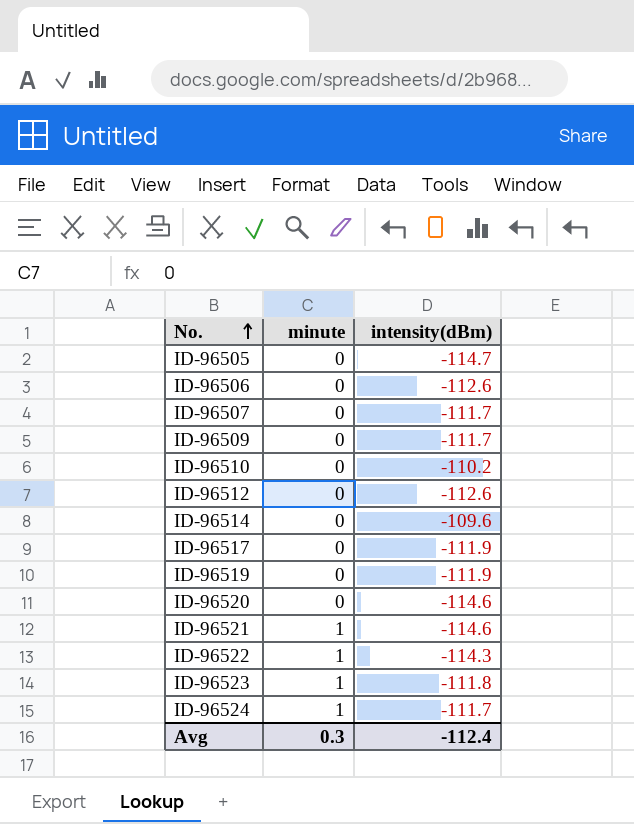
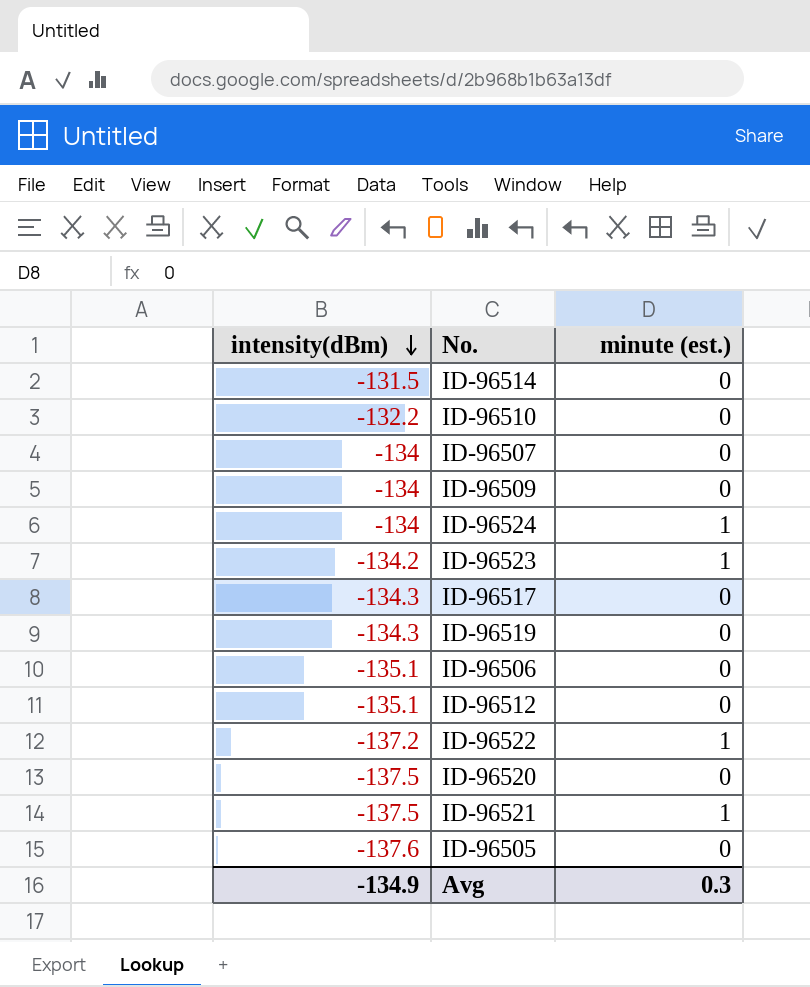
row order: No. ascending -> intensity(dBm) descending
column intensity(dBm) | position: 3 -> 1
column name: minute -> minute (est.)
ID-96514 | intensity(dBm): -109.6 -> -131.5
ID-96510 | intensity(dBm): -110.2 -> -132.2
ID-96507 | intensity(dBm): -111.7 -> -134
ID-96509 | intensity(dBm): -111.7 -> -134
ID-96524 | intensity(dBm): -111.7 -> -134
ID-96523 | intensity(dBm): -111.8 -> -134.2
ID-96517 | intensity(dBm): -111.9 -> -134.3
ID-96519 | intensity(dBm): -111.9 -> -134.3
ID-96506 | intensity(dBm): -112.6 -> -135.1
ID-96512 | intensity(dBm): -112.6 -> -135.1
ID-96522 | intensity(dBm): -114.3 -> -137.2
ID-96520 | intensity(dBm): -114.6 -> -137.5
ID-96521 | intensity(dBm): -114.6 -> -137.5
ID-96505 | intensity(dBm): -114.7 -> -137.6
Avg | intensity(dBm): -112.4 -> -134.9

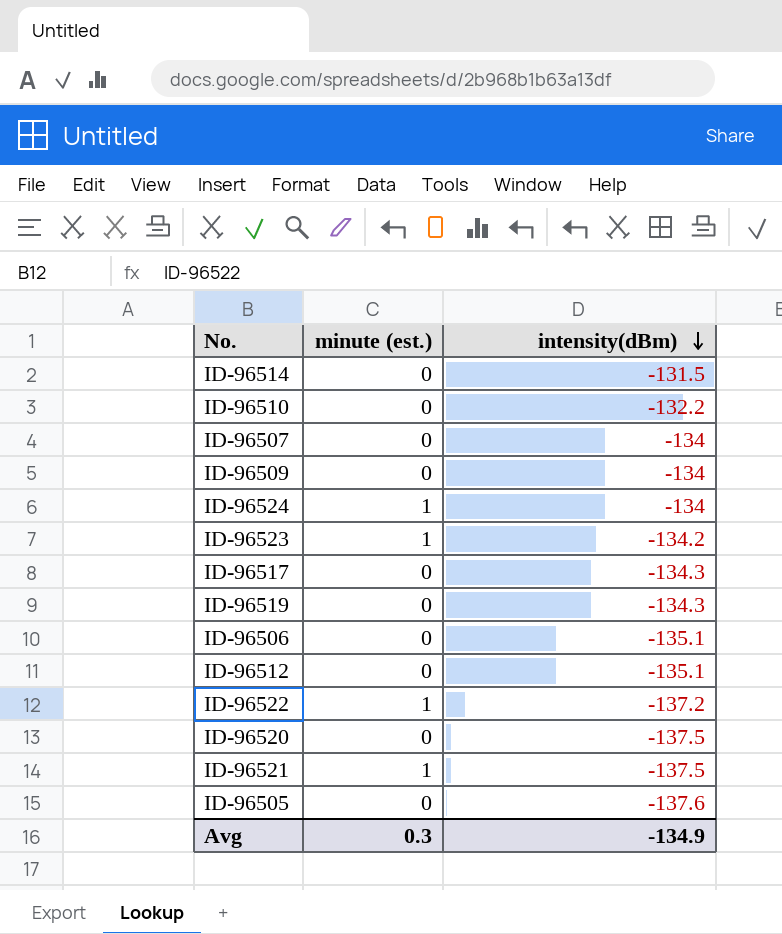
column intensity(dBm) | position: 1 -> 3

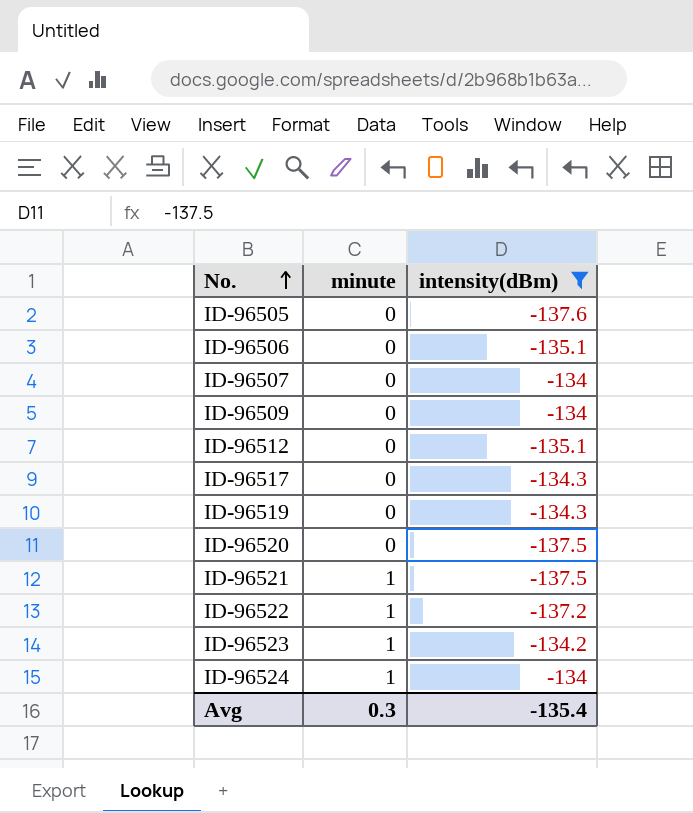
filter: none -> intensity(dBm) <= -134
row order: intensity(dBm) descending -> No. ascending
column name: minute (est.) -> minute
Avg | intensity(dBm): -134.9 -> -135.4

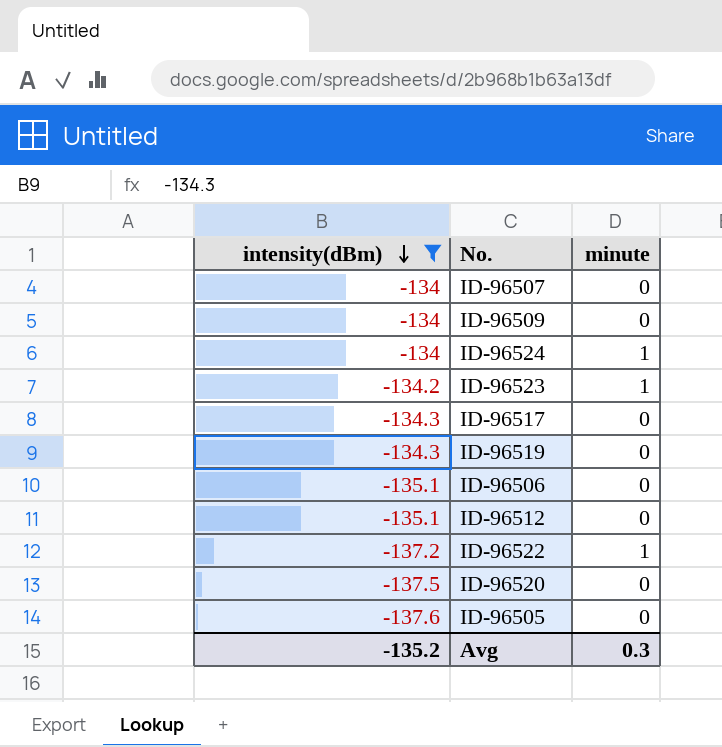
row order: No. ascending -> intensity(dBm) descending
column intensity(dBm) | position: 3 -> 1
row ID-96521: 1 | -137.5 -> none
Avg | intensity(dBm): -135.4 -> -135.2

